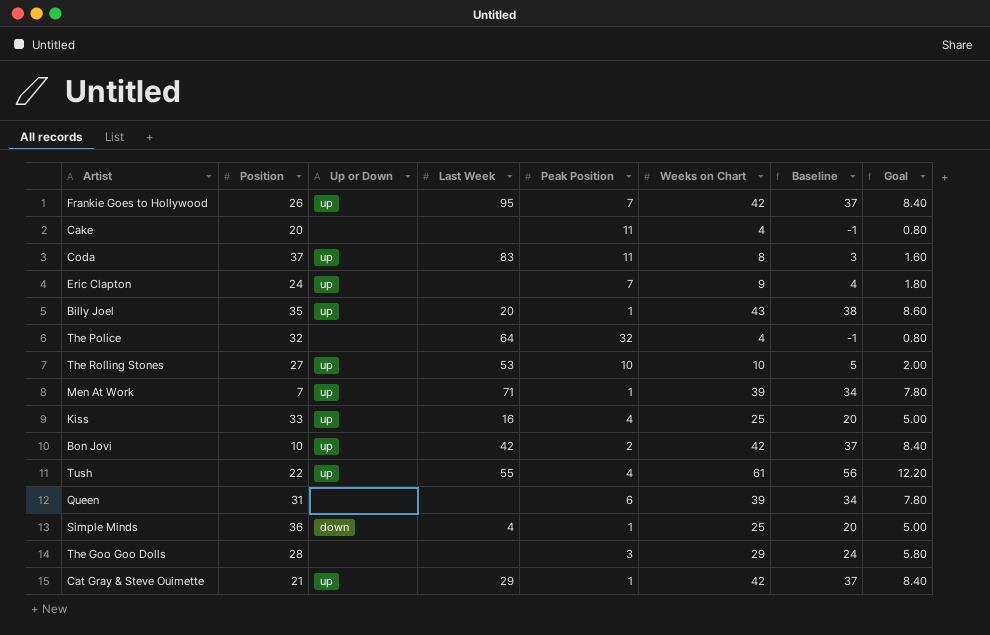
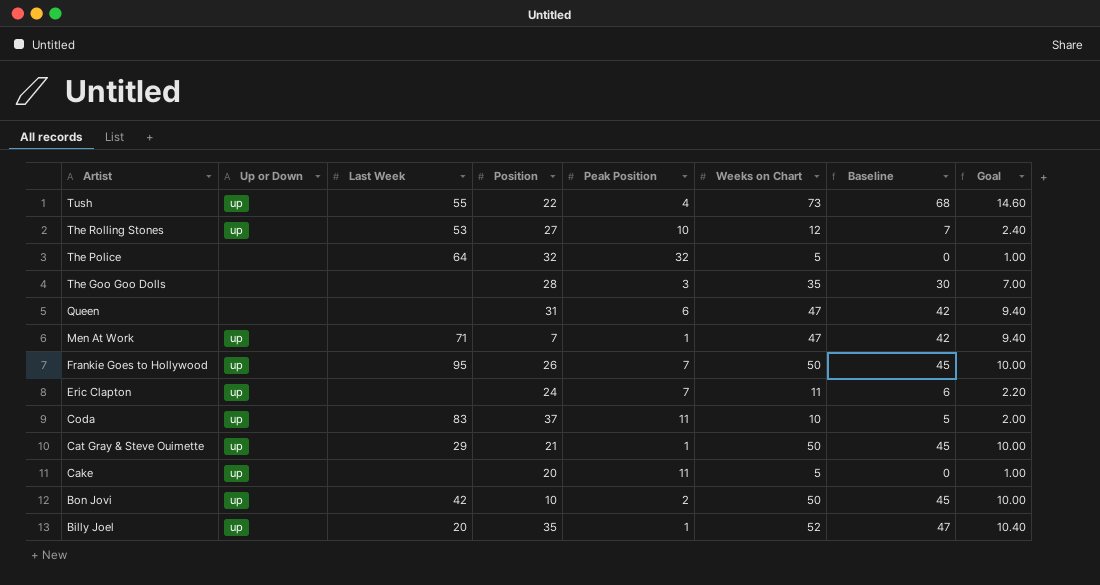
row order: none -> Artist descending
column Position | position: 2 -> 4
row Kiss: 33 | up | 16 | 4 | 25 | 20 | 5.00 -> none
row Simple Minds: 36 | down | 4 | 1 | 25 | 20 | 5.00 -> none
Tush | Weeks on Chart: 61 -> 73
Tush | Baseline: 56 -> 68
Tush | Goal: 12.20 -> 14.60
The Rolling Stones | Weeks on Chart: 10 -> 12
The Rolling Stones | Baseline: 5 -> 7
The Rolling Stones | Goal: 2.00 -> 2.40
The Police | Weeks on Chart: 4 -> 5
The Police | Baseline: -1 -> 0
The Police | Goal: 0.80 -> 1.00
The Goo Goo Dolls | Weeks on Chart: 29 -> 35
The Goo Goo Dolls | Baseline: 24 -> 30
The Goo Goo Dolls | Goal: 5.80 -> 7.00
Queen | Weeks on Chart: 39 -> 47
Queen | Baseline: 34 -> 42
Queen | Goal: 7.80 -> 9.40
Men At Work | Weeks on Chart: 39 -> 47
Men At Work | Baseline: 34 -> 42
Men At Work | Goal: 7.80 -> 9.40
Frankie Goes to Hollywood | Weeks on Chart: 42 -> 50
Frankie Goes to Hollywood | Baseline: 37 -> 45
Frankie Goes to Hollywood | Goal: 8.40 -> 10.00
Eric Clapton | Weeks on Chart: 9 -> 11
Eric Clapton | Baseline: 4 -> 6
Eric Clapton | Goal: 1.80 -> 2.20
Coda | Weeks on Chart: 8 -> 10
Coda | Baseline: 3 -> 5
Coda | Goal: 1.60 -> 2.00
Cat Gray & Steve Ouimette | Weeks on Chart: 42 -> 50
Cat Gray & Steve Ouimette | Baseline: 37 -> 45
Cat Gray & Steve Ouimette | Goal: 8.40 -> 10.00
Cake | Up or Down: none -> up
Cake | Weeks on Chart: 4 -> 5
Cake | Baseline: -1 -> 0
Cake | Goal: 0.80 -> 1.00
Bon Jovi | Weeks on Chart: 42 -> 50
Bon Jovi | Baseline: 37 -> 45
Bon Jovi | Goal: 8.40 -> 10.00
Billy Joel | Weeks on Chart: 43 -> 52
Billy Joel | Baseline: 38 -> 47
Billy Joel | Goal: 8.60 -> 10.40

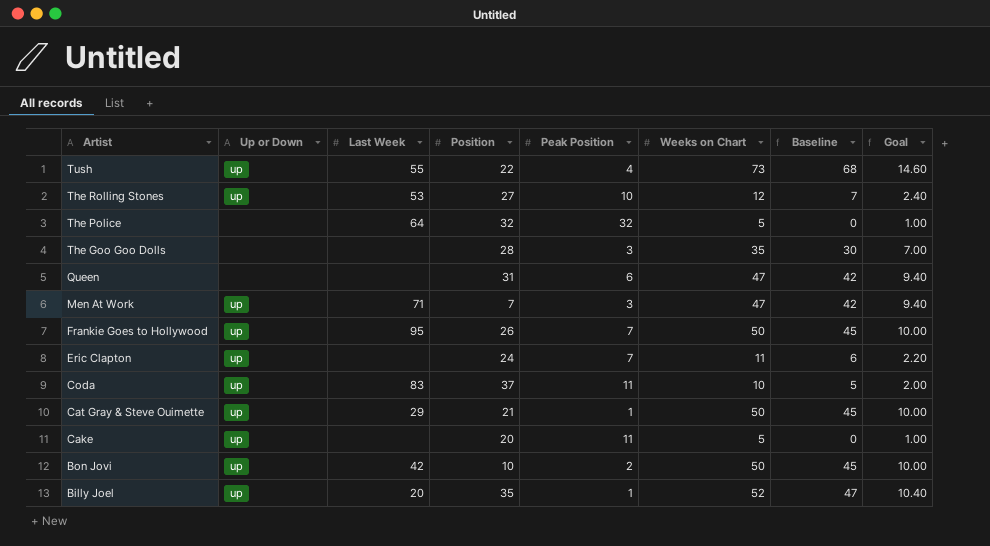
Men At Work | Peak Position: 1 -> 3

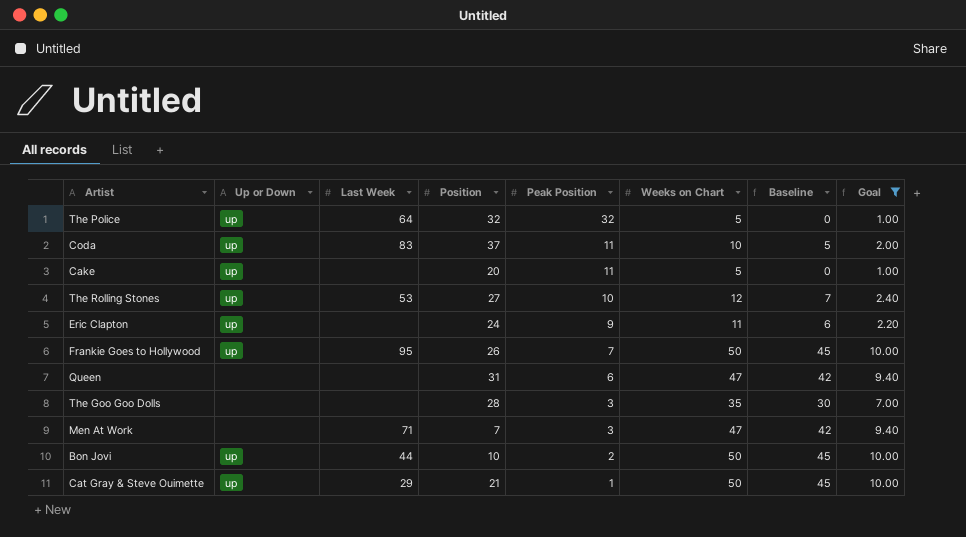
filter: none -> Goal <= 10.00
row order: Artist descending -> Peak Position descending
The Police | Up or Down: none -> up
Eric Clapton | Peak Position: 7 -> 9
Men At Work | Up or Down: up -> none
Bon Jovi | Last Week: 42 -> 44

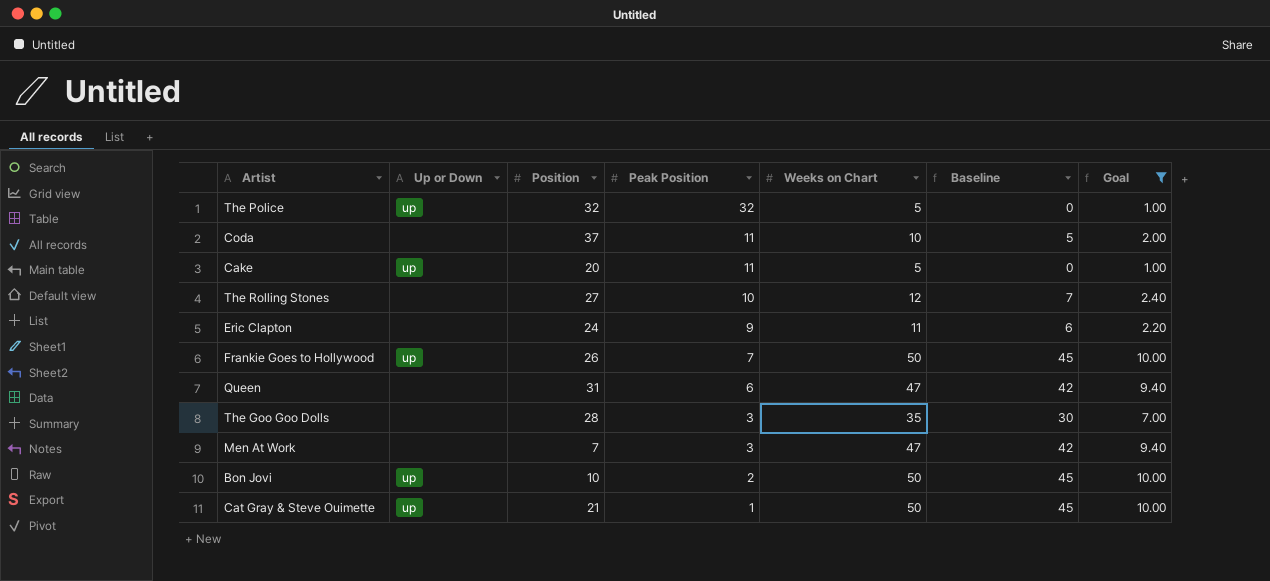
column Last Week | position: 3 -> none
Coda | Up or Down: up -> none
The Rolling Stones | Up or Down: up -> none
Eric Clapton | Up or Down: up -> none

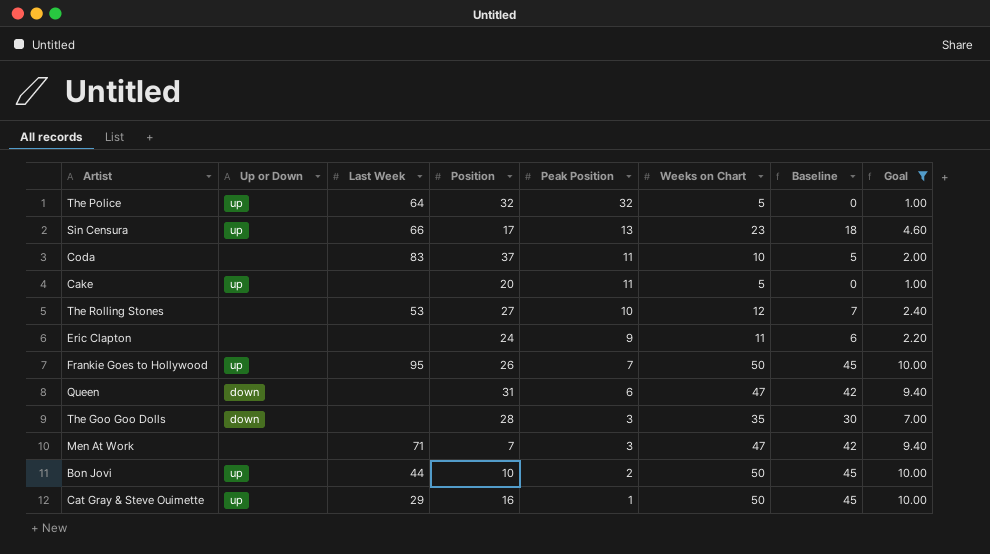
column Last Week | position: none -> 3
row Sin Censura: none -> up | 66 | 17 | 13 | 23 | 18 | 4.60
Queen | Up or Down: none -> down
The Goo Goo Dolls | Up or Down: none -> down
Cat Gray & Steve Ouimette | Position: 21 -> 16

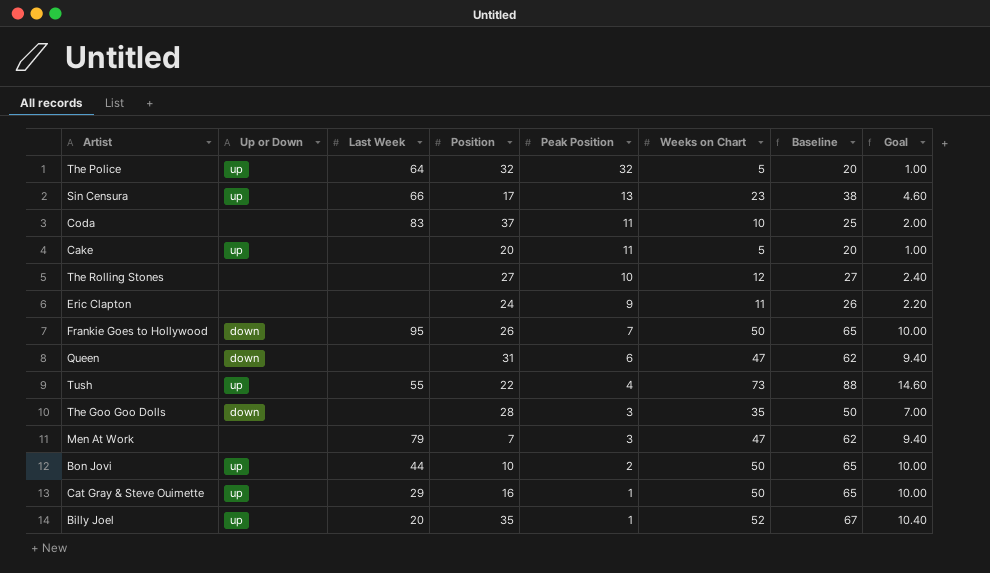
filter: Goal <= 10.00 -> none
column Baseline | formula: [Weeks on Chart] - 5 -> [Weeks on Chart] + 15
The Rolling Stones | Last Week: 53 -> none
Frankie Goes to Hollywood | Up or Down: up -> down
Men At Work | Last Week: 71 -> 79

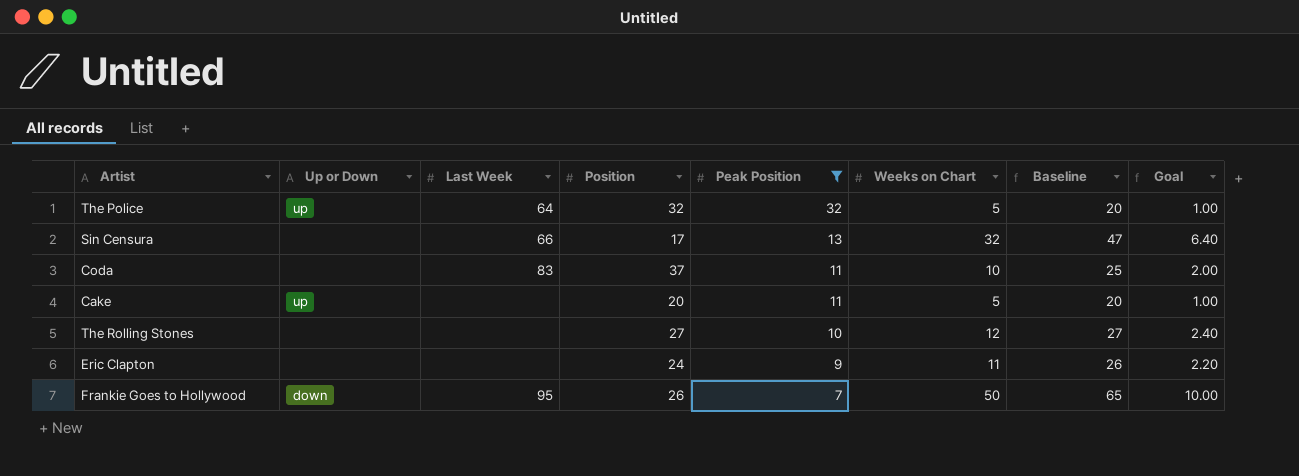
filter: none -> Peak Position >= 7
Sin Censura | Up or Down: up -> none
Sin Censura | Weeks on Chart: 23 -> 32
Sin Censura | Baseline: 38 -> 47
Sin Censura | Goal: 4.60 -> 6.40

